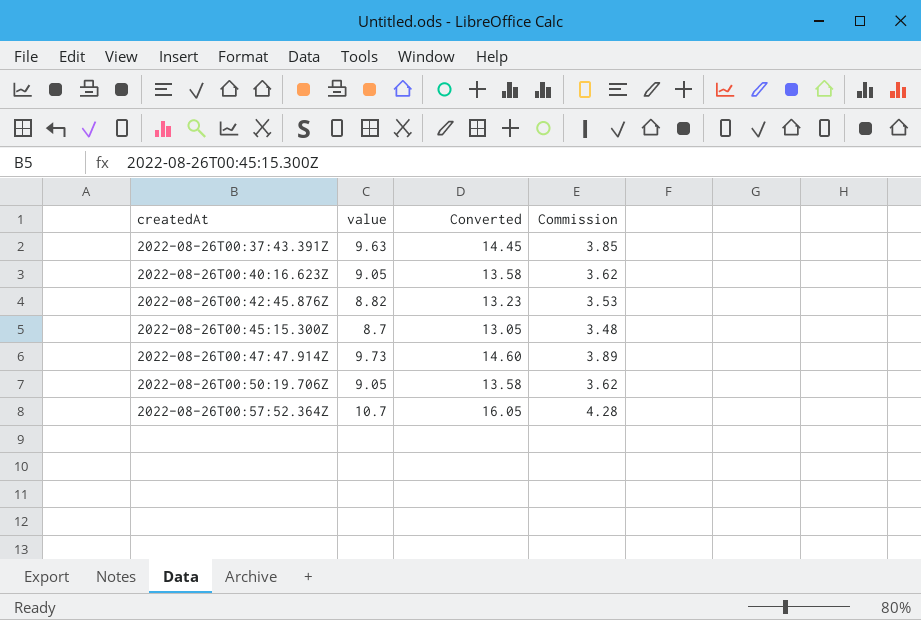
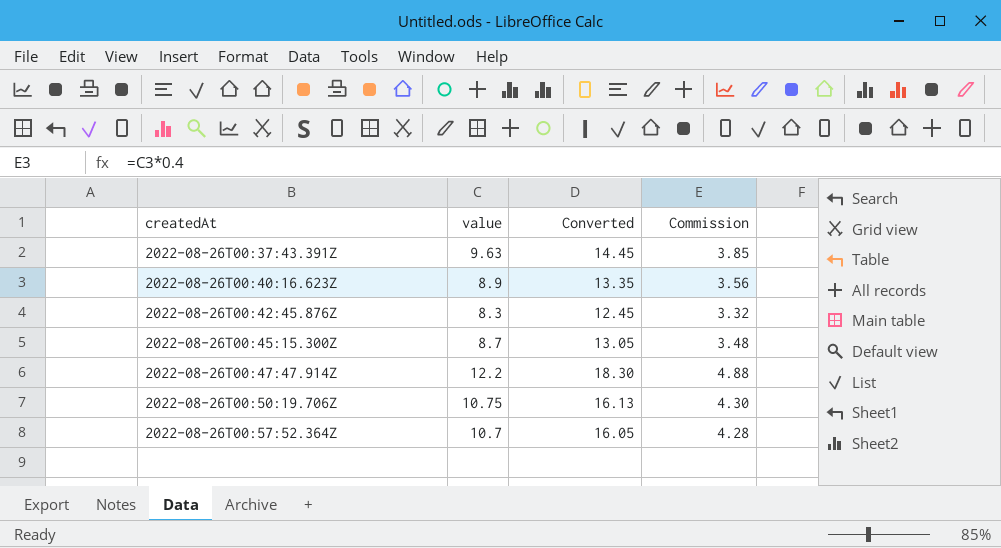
2022-08-26T00:40:16.623Z | value: 9.05 -> 8.9
2022-08-26T00:40:16.623Z | Converted: 13.58 -> 13.35
2022-08-26T00:40:16.623Z | Commission: 3.62 -> 3.56
2022-08-26T00:42:45.876Z | value: 8.82 -> 8.3
2022-08-26T00:42:45.876Z | Converted: 13.23 -> 12.45
2022-08-26T00:42:45.876Z | Commission: 3.53 -> 3.32
2022-08-26T00:47:47.914Z | value: 9.73 -> 12.2
2022-08-26T00:47:47.914Z | Converted: 14.60 -> 18.30
2022-08-26T00:47:47.914Z | Commission: 3.89 -> 4.88
2022-08-26T00:50:19.706Z | value: 9.05 -> 10.75
2022-08-26T00:50:19.706Z | Converted: 13.58 -> 16.13
2022-08-26T00:50:19.706Z | Commission: 3.62 -> 4.30

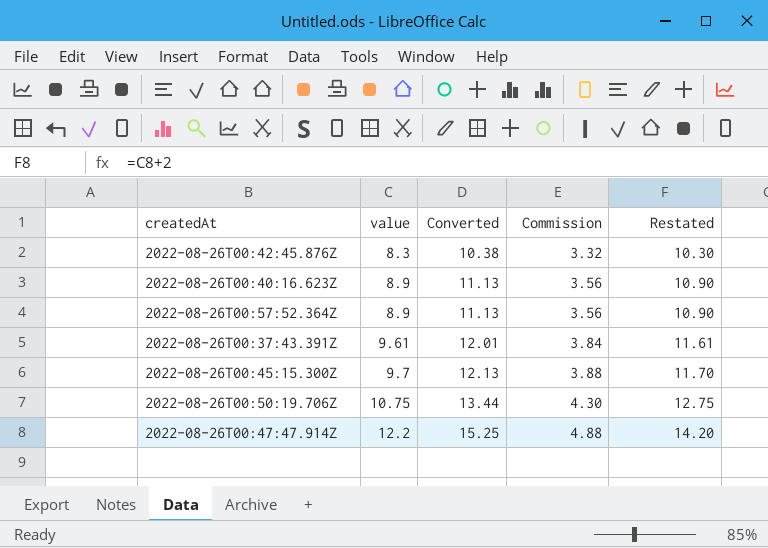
row order: createdAt ascending -> value ascending
column Converted | formula: [value] * 1.5 -> [value] * 1.25
column Restated | formula: none -> [value] + 2
2022-08-26T00:57:52.364Z | value: 10.7 -> 8.9
2022-08-26T00:57:52.364Z | Commission: 4.28 -> 3.56
2022-08-26T00:37:43.391Z | value: 9.63 -> 9.61
2022-08-26T00:37:43.391Z | Commission: 3.85 -> 3.84
2022-08-26T00:45:15.300Z | value: 8.7 -> 9.7
2022-08-26T00:45:15.300Z | Commission: 3.48 -> 3.88

